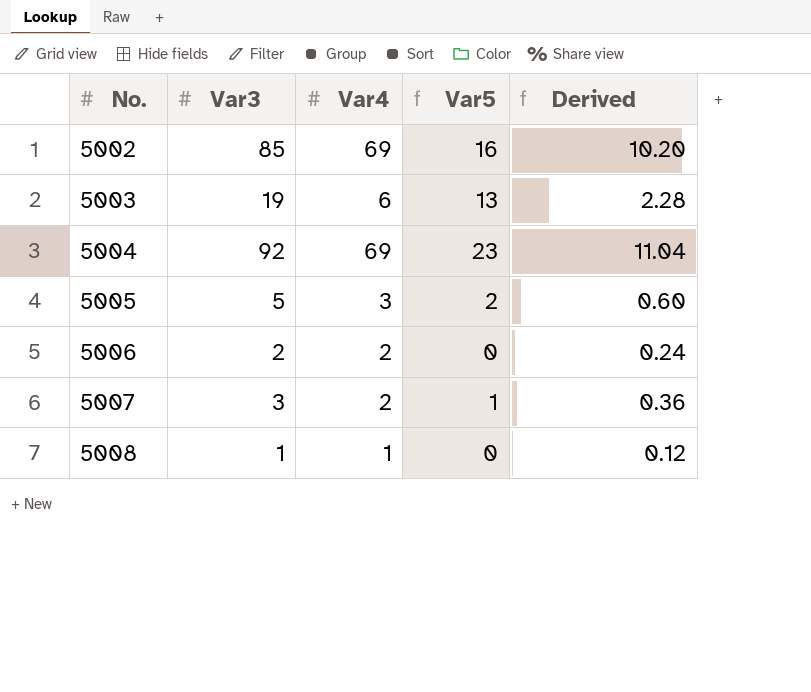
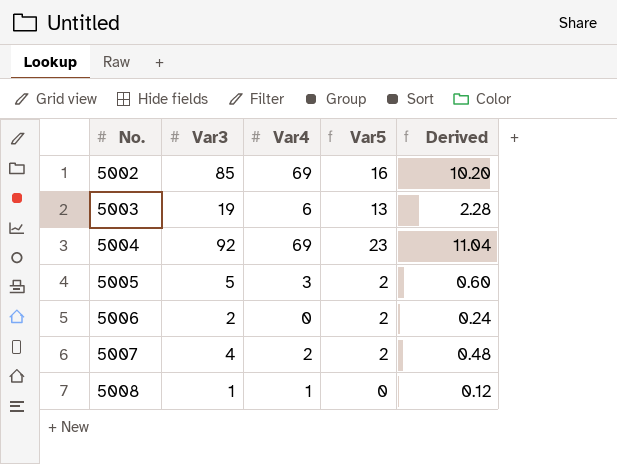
5006 | Var4: 2 -> 0
5006 | Var5: 0 -> 2
5007 | Var3: 3 -> 4
5007 | Var5: 1 -> 2
5007 | Derived: 0.36 -> 0.48

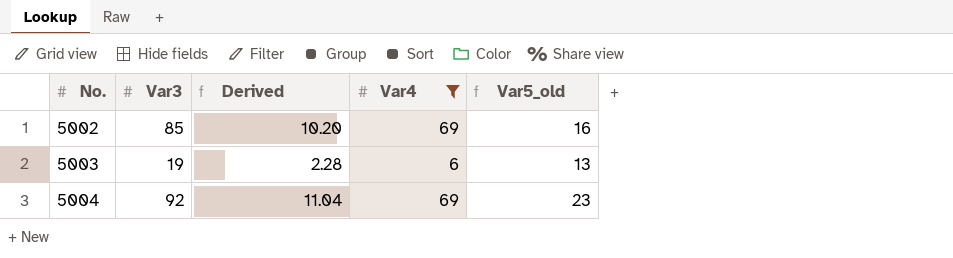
filter: none -> Var4 >= 6
column Derived | position: 5 -> 3
column name: Var5 -> Var5_old

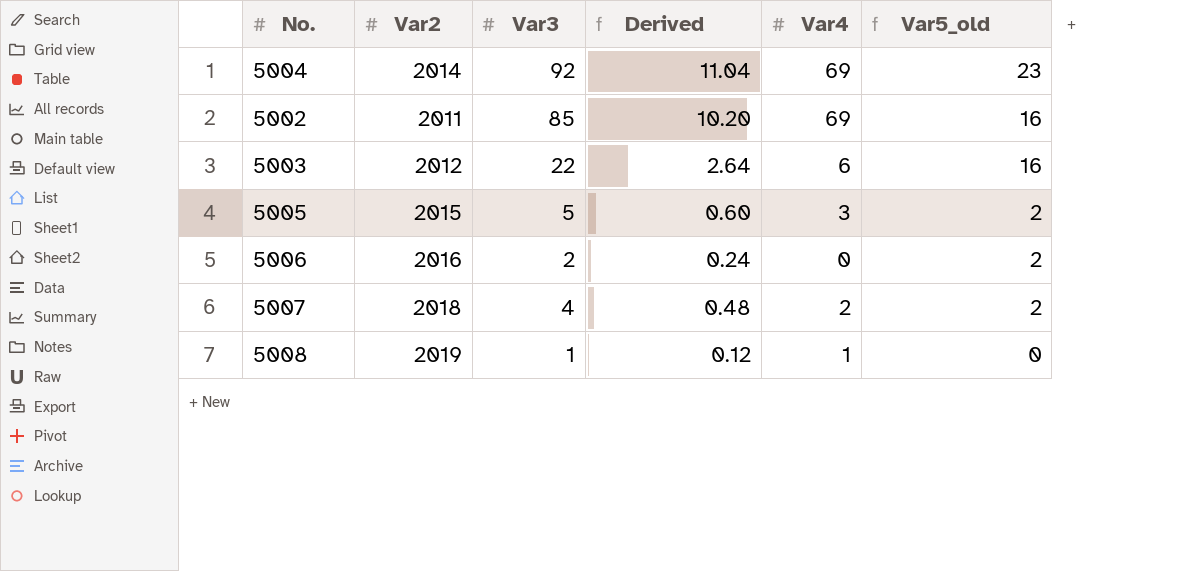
filter: Var4 >= 6 -> none
row order: No. ascending -> Var5_old descending
column Var2 | position: none -> 2
5003 | Var3: 19 -> 22
5003 | Derived: 2.28 -> 2.64
5003 | Var5_old: 13 -> 16

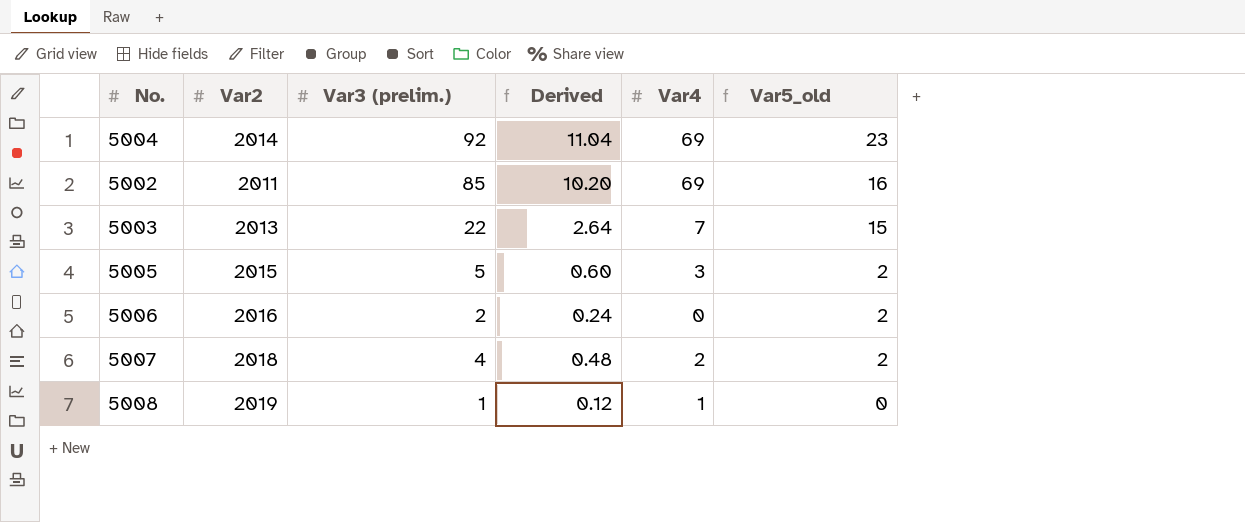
column name: Var3 -> Var3 (prelim.)
5003 | Var2: 2012 -> 2013
5003 | Var4: 6 -> 7
5003 | Var5_old: 16 -> 15

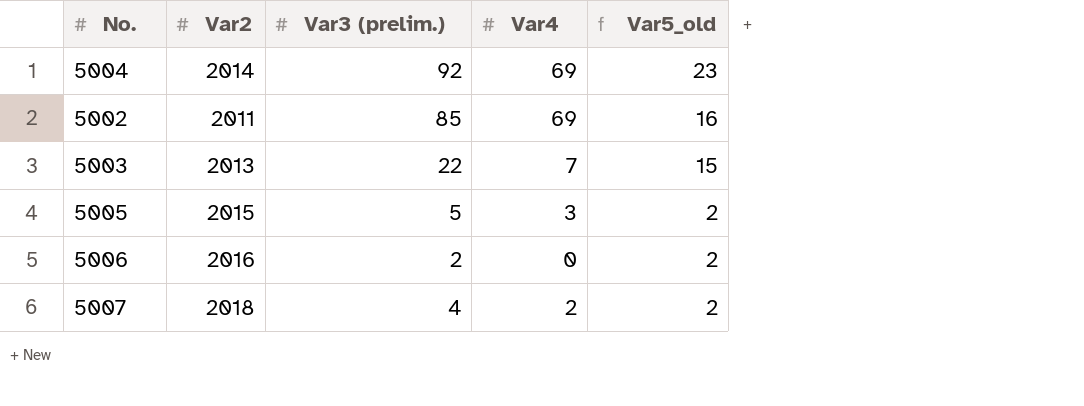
column Derived | formula: [Var3 (prelim.)] * 0.12 -> none
row 5008: 2019 | 1 | 0.12 | 1 | 0 -> none

